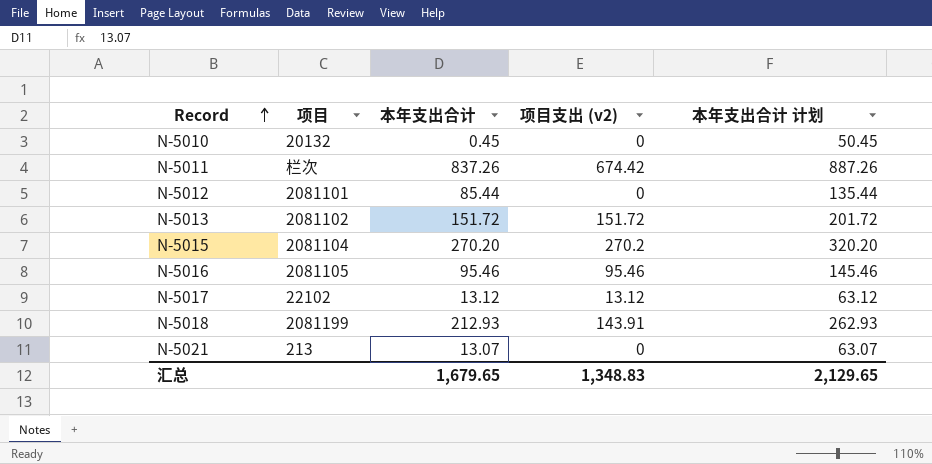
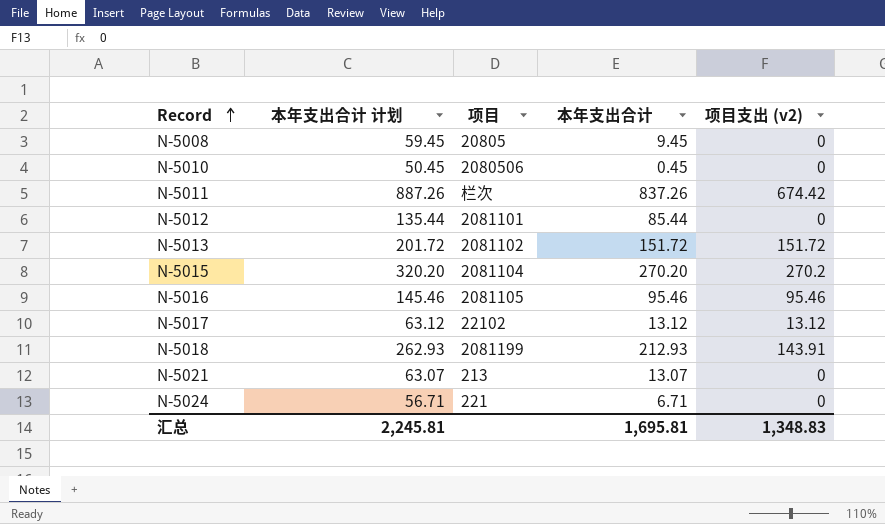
column 本年支出合计 计划 | position: 5 -> 2
row N-5008: none -> 59.45 | 20805 | 9.45 | 0
N-5010 | 项目: 20132 -> 2080506
row N-5024: none -> 56.71 | 221 | 6.71 | 0
汇总 | 本年支出合计 计划: 2,129.65 -> 2,245.81
汇总 | 本年支出合计: 1,679.65 -> 1,695.81

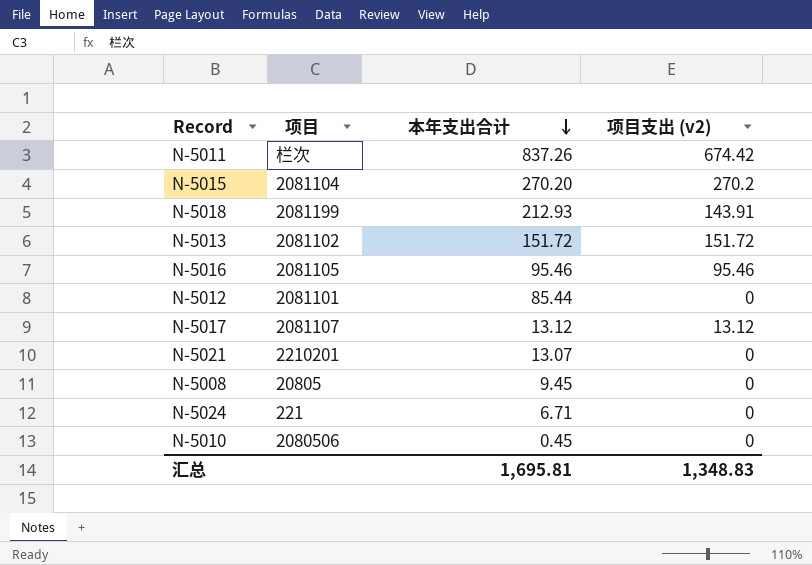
row order: Record ascending -> 本年支出合计 descending
column 本年支出合计 计划 | formula: [本年支出合计] + 50 -> none
N-5017 | 项目: 22102 -> 2081107
N-5021 | 项目: 213 -> 2210201

